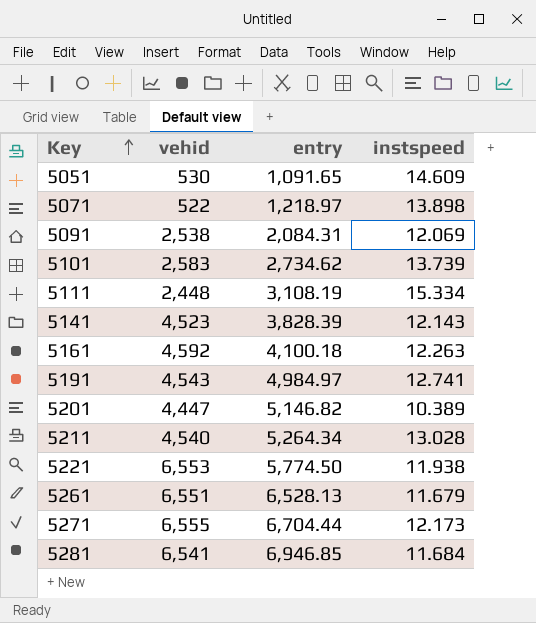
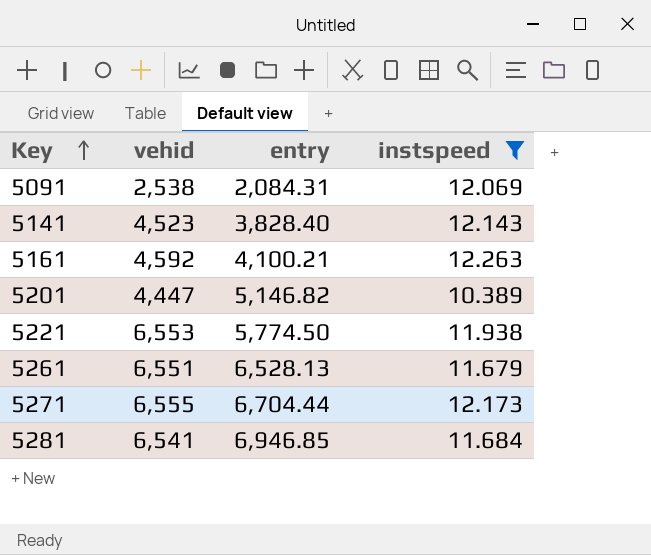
filter: none -> instspeed <= 12.263
5141 | entry: 3,828.39 -> 3,828.40
5161 | entry: 4,100.18 -> 4,100.21

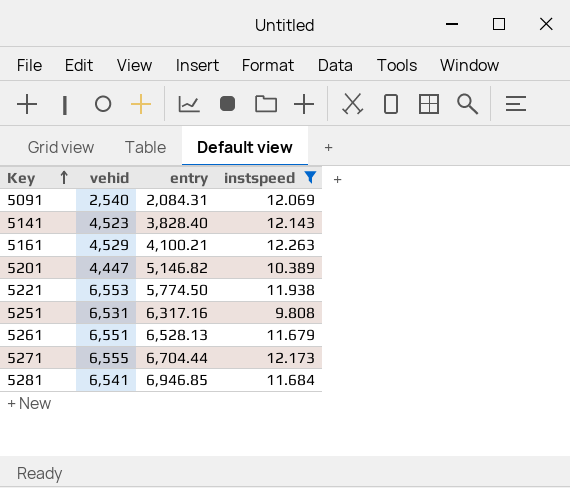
5091 | vehid: 2,538 -> 2,540
5161 | vehid: 4,592 -> 4,529
row 5251: none -> 6,531 | 6,317.16 | 9.808

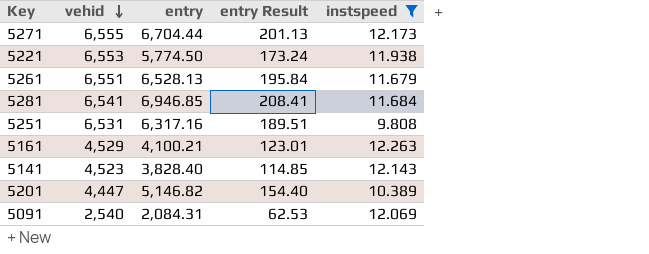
row order: Key ascending -> vehid descending
column entry Result | formula: none -> [entry] * 0.03

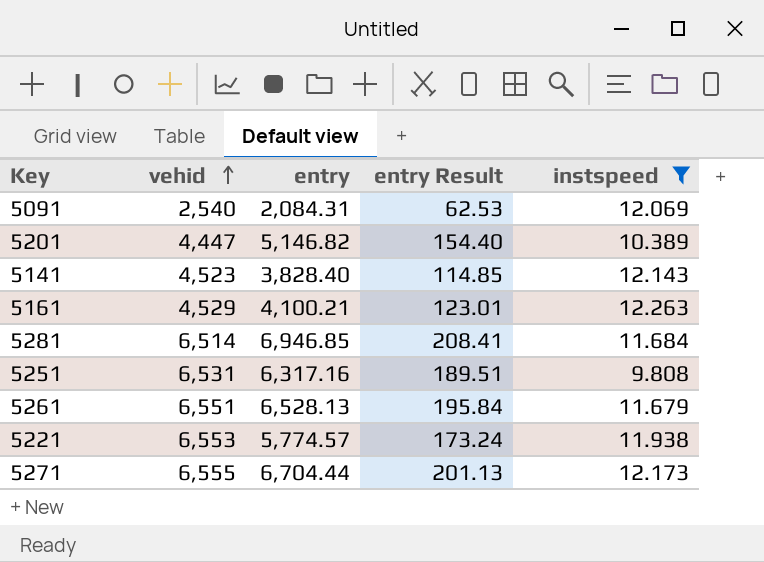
row order: vehid descending -> vehid ascending
5281 | vehid: 6,541 -> 6,514
5221 | entry: 5,774.50 -> 5,774.57

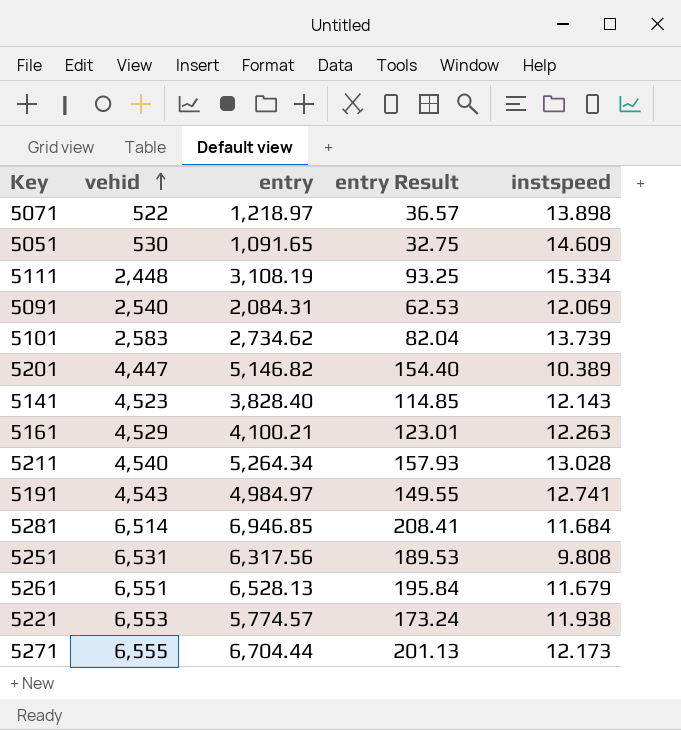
filter: instspeed <= 12.263 -> none
5251 | entry: 6,317.16 -> 6,317.56
5251 | entry Result: 189.51 -> 189.53

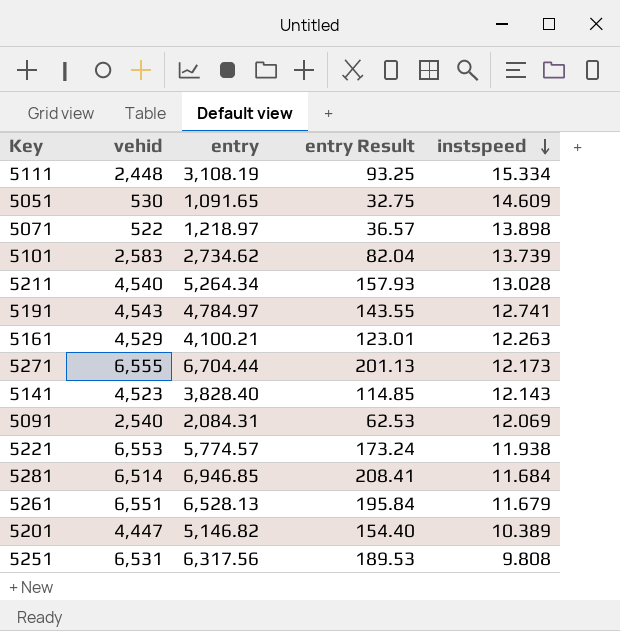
row order: vehid ascending -> instspeed descending
5191 | entry: 4,984.97 -> 4,784.97
5191 | entry Result: 149.55 -> 143.55

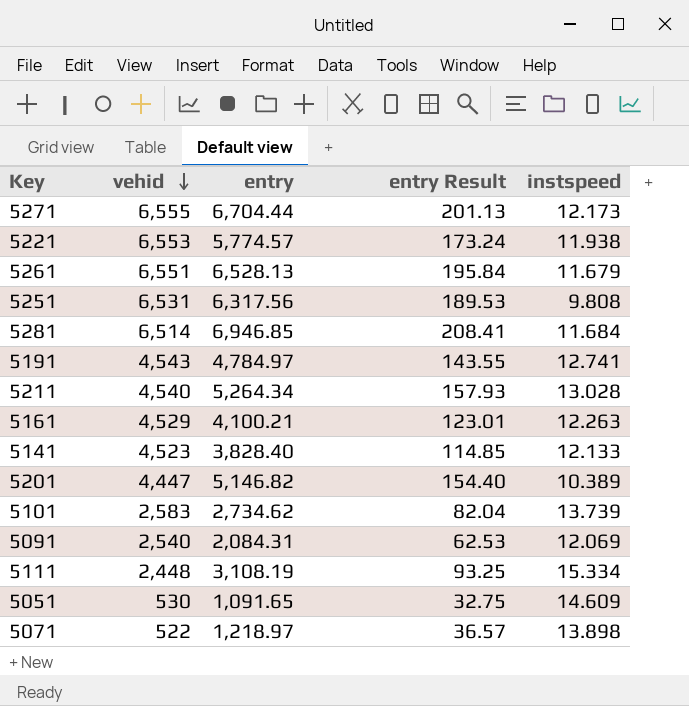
row order: instspeed descending -> vehid descending
5141 | instspeed: 12.143 -> 12.133

